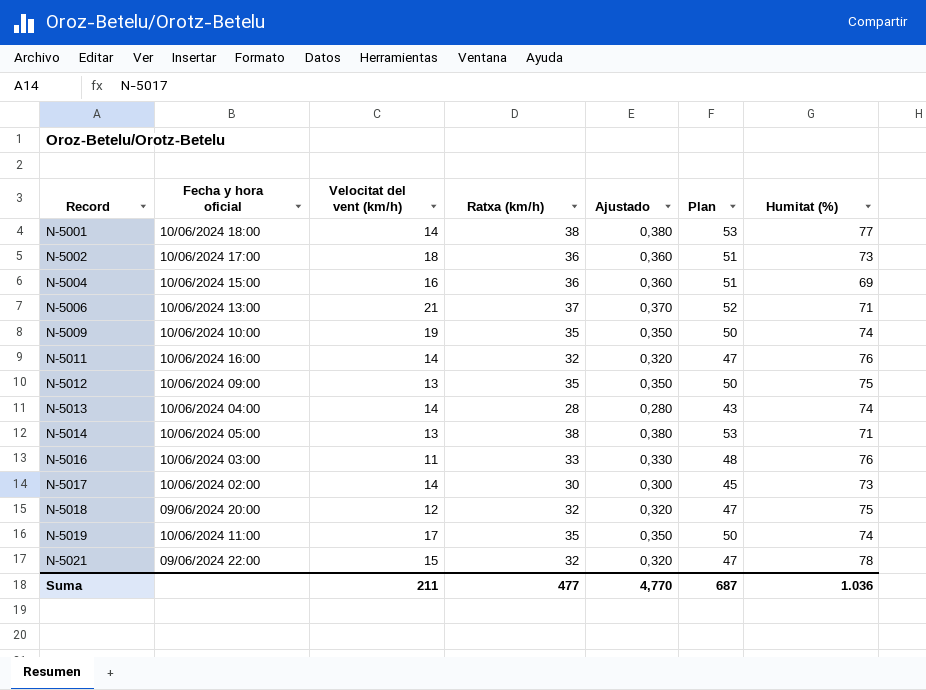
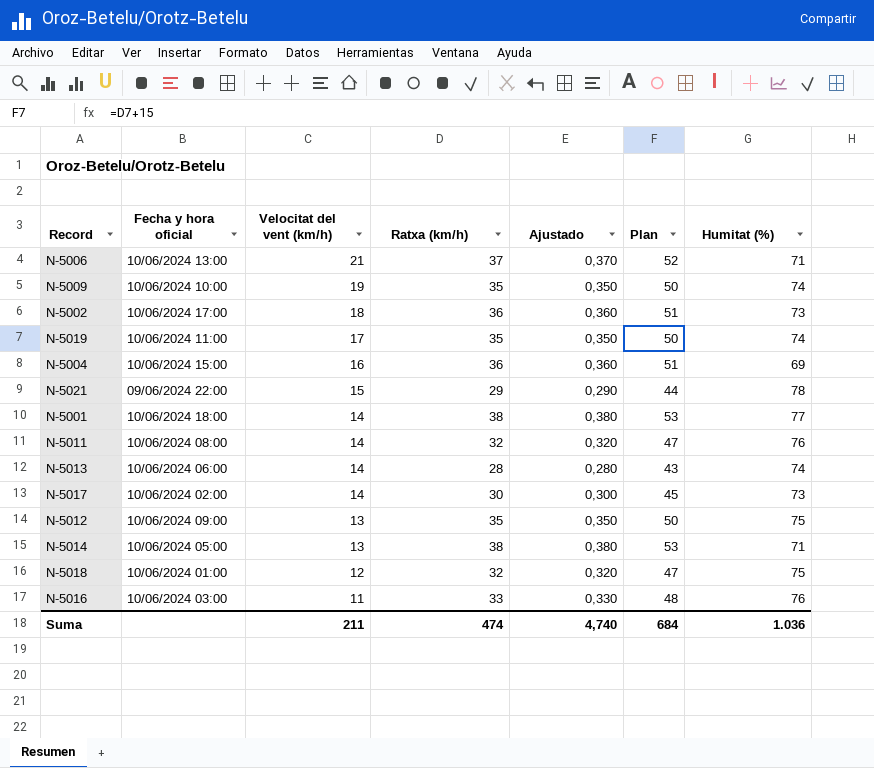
row order: Record ascending -> Velocitat del vent (km/h) descending
N-5021 | Ratxa (km/h): 32 -> 29
N-5021 | Ajustado: 0,320 -> 0,290
N-5021 | Plan: 47 -> 44
N-5011 | Fecha y hora oficial: 10/06/2024 16:00 -> 10/06/2024 08:00
N-5013 | Fecha y hora oficial: 10/06/2024 04:00 -> 10/06/2024 06:00
N-5018 | Fecha y hora oficial: 09/06/2024 20:00 -> 10/06/2024 01:00
Suma | Ratxa (km/h): 477 -> 474
Suma | Ajustado: 4,770 -> 4,740
Suma | Plan: 687 -> 684

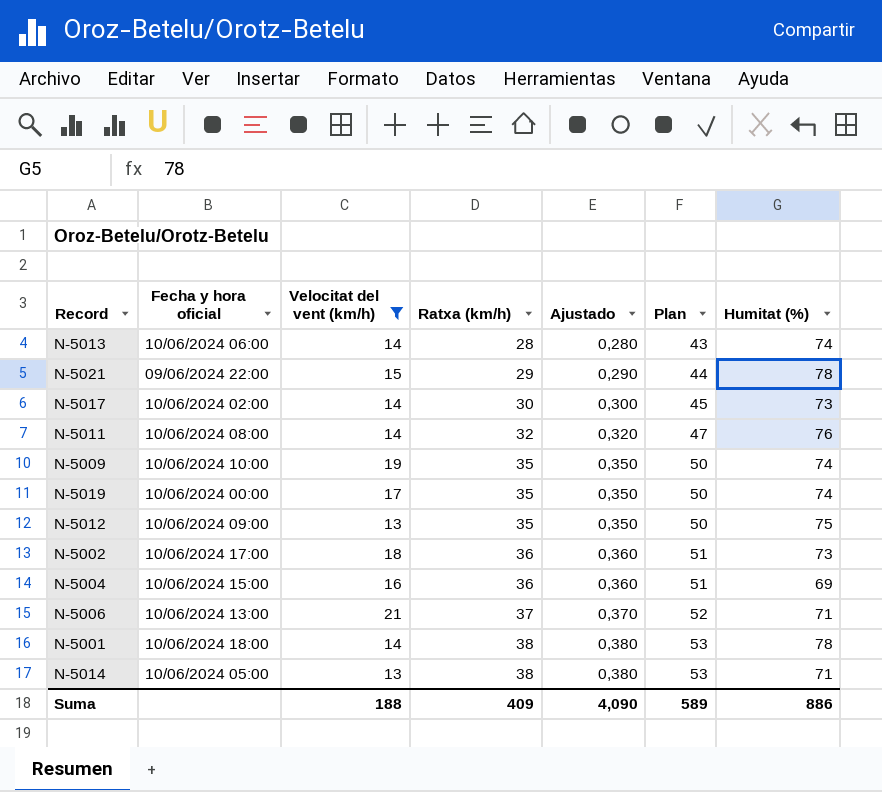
filter: none -> Velocitat del vent (km/h) >= 13
row order: Velocitat del vent (km/h) descending -> Ratxa (km/h) ascending
N-5019 | Fecha y hora oficial: 10/06/2024 11:00 -> 10/06/2024 00:00
N-5001 | Humitat (%): 77 -> 78
Suma | Velocitat del vent (km/h): 211 -> 188
Suma | Ratxa (km/h): 474 -> 409
Suma | Ajustado: 4,740 -> 4,090
Suma | Plan: 684 -> 589
Suma | Humitat (%): 1.036 -> 886

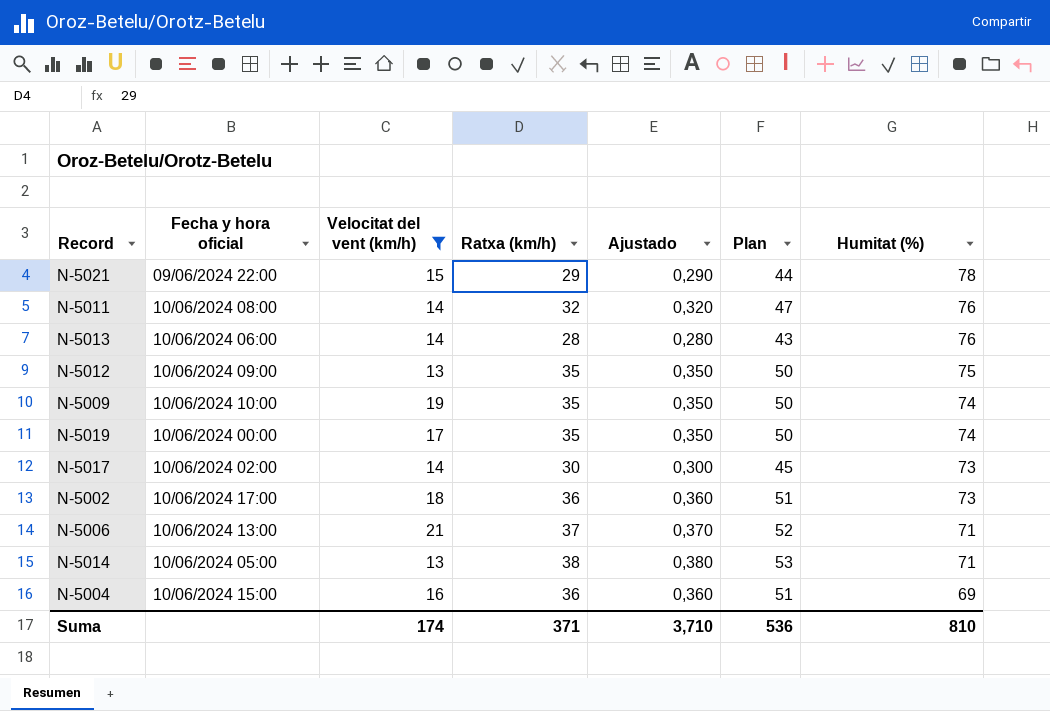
row order: Ratxa (km/h) ascending -> Humitat (%) descending
row N-5001: 10/06/2024 18:00 | 14 | 38 | 0,380 | 53 | 78 -> none
N-5013 | Humitat (%): 74 -> 76
Suma | Velocitat del vent (km/h): 188 -> 174
Suma | Ratxa (km/h): 409 -> 371
Suma | Ajustado: 4,090 -> 3,710
Suma | Plan: 589 -> 536
Suma | Humitat (%): 886 -> 810

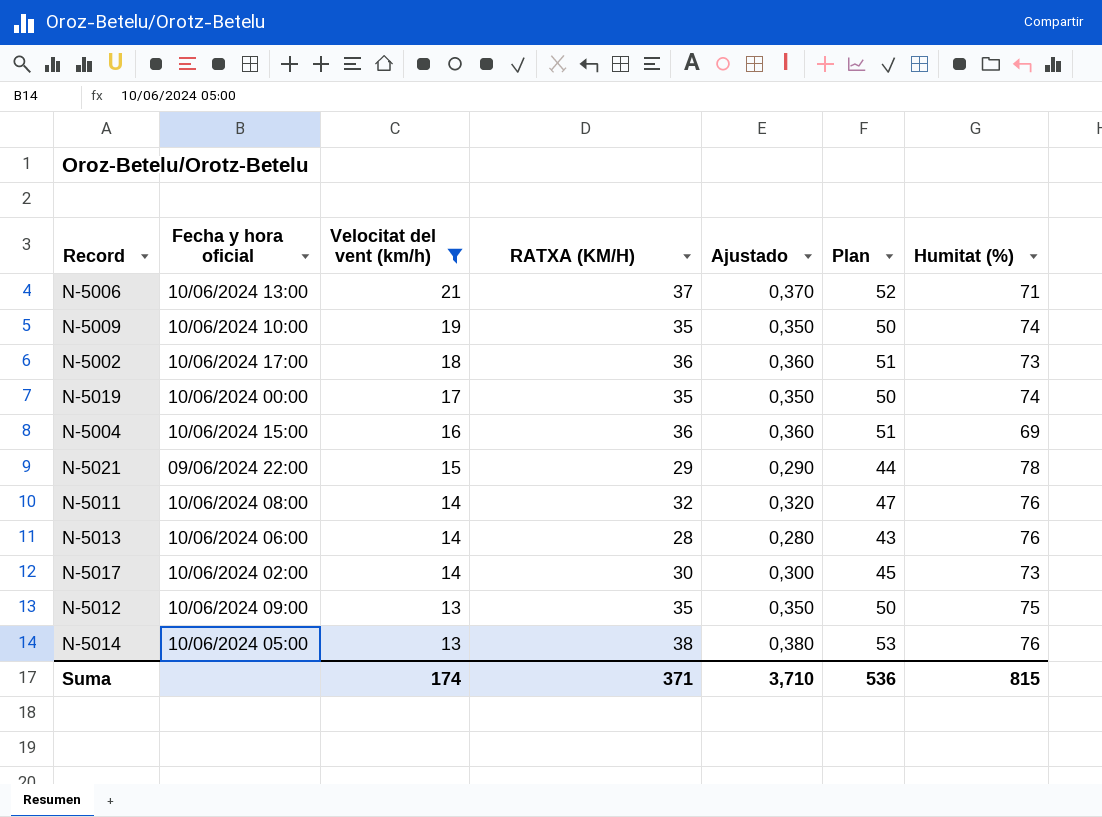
row order: Humitat (%) descending -> Velocitat del vent (km/h) descending
column name: Ratxa (km/h) -> RATXA (KM/H)
N-5014 | Humitat (%): 71 -> 76
Suma | Humitat (%): 810 -> 815

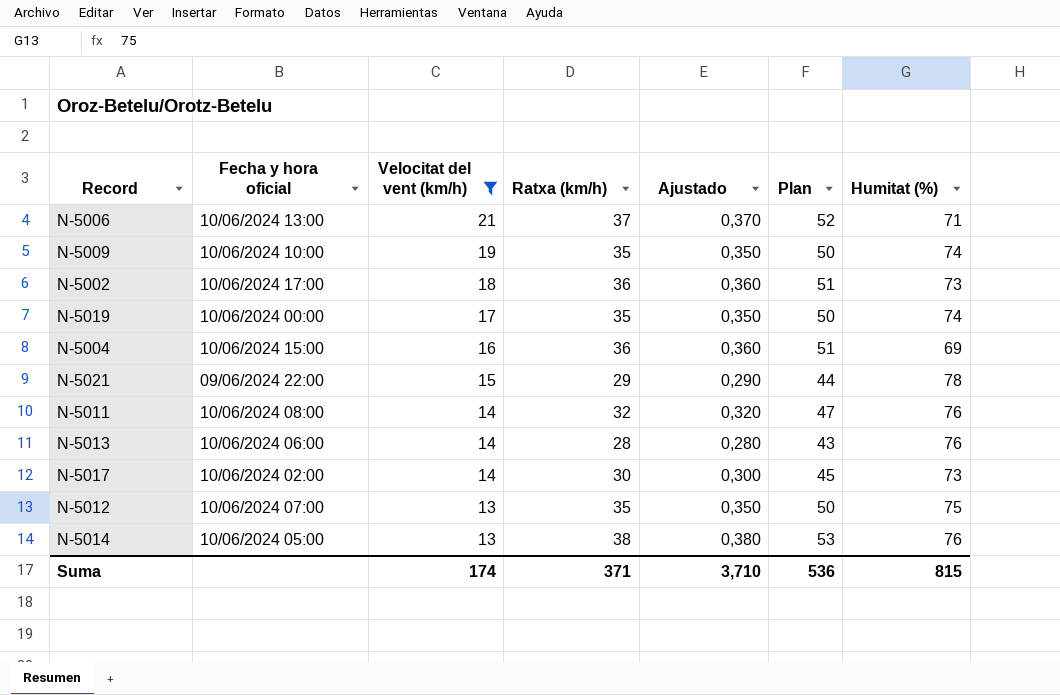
column name: RATXA (KM/H) -> Ratxa (km/h)
N-5012 | Fecha y hora oficial: 10/06/2024 09:00 -> 10/06/2024 07:00

